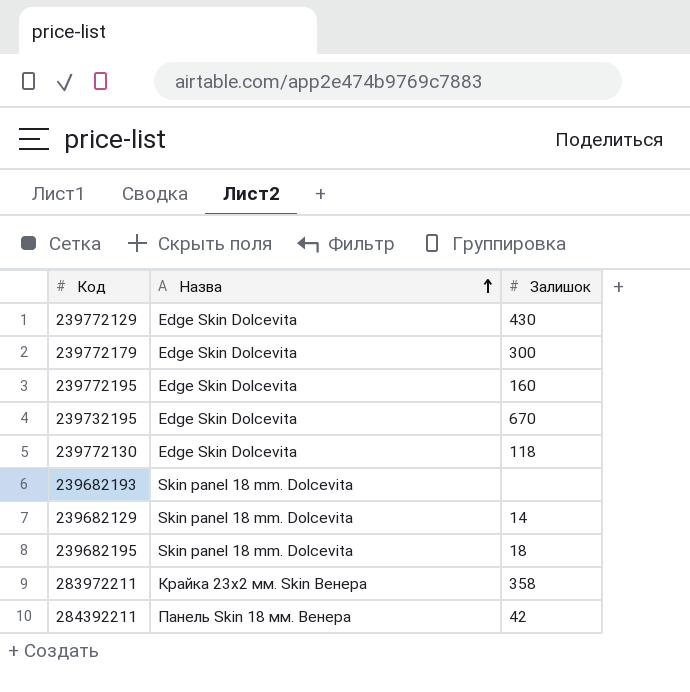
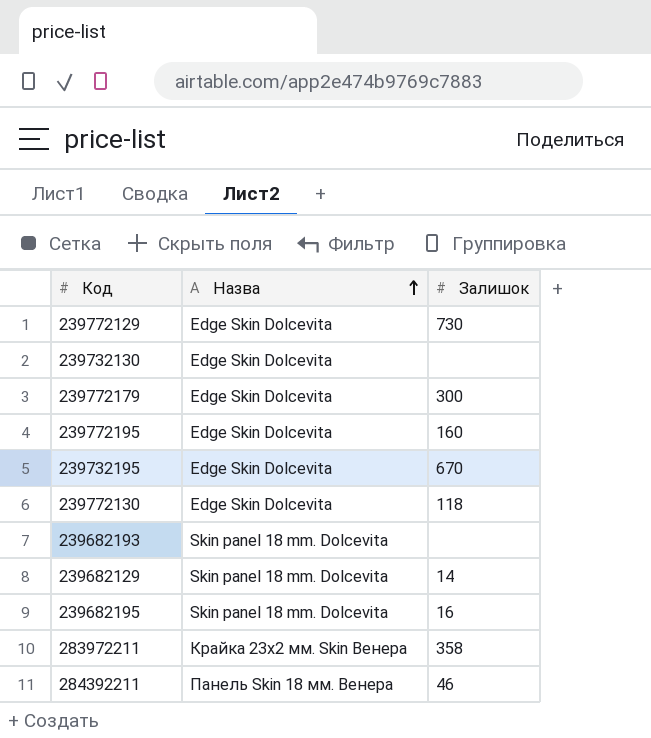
239772129 | Залишок: 430 -> 730
row 239732130: none -> Edge Skin Dolcevita | none
239682195 | Залишок: 18 -> 16
284392211 | Залишок: 42 -> 46

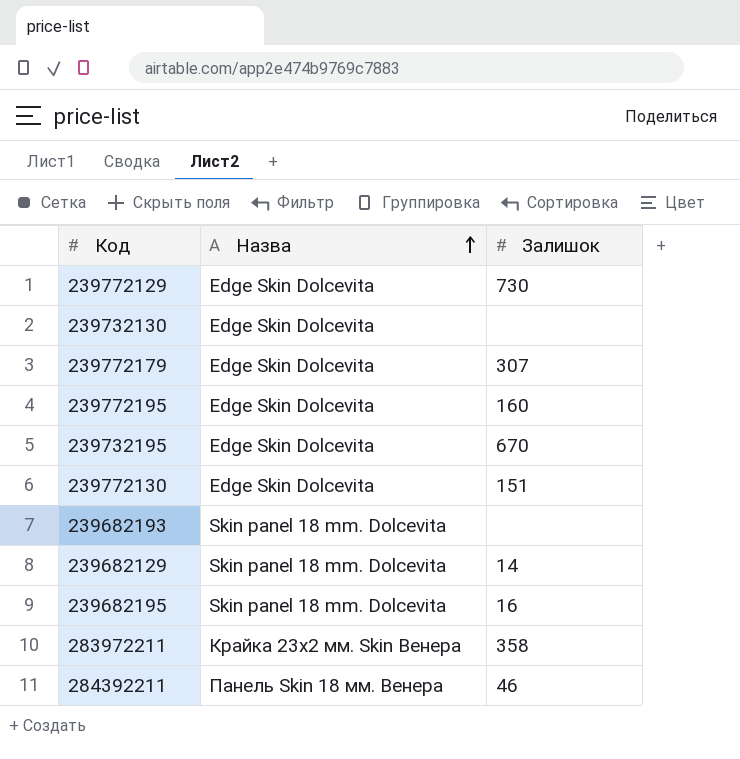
239772179 | Залишок: 300 -> 307
239772130 | Залишок: 118 -> 151

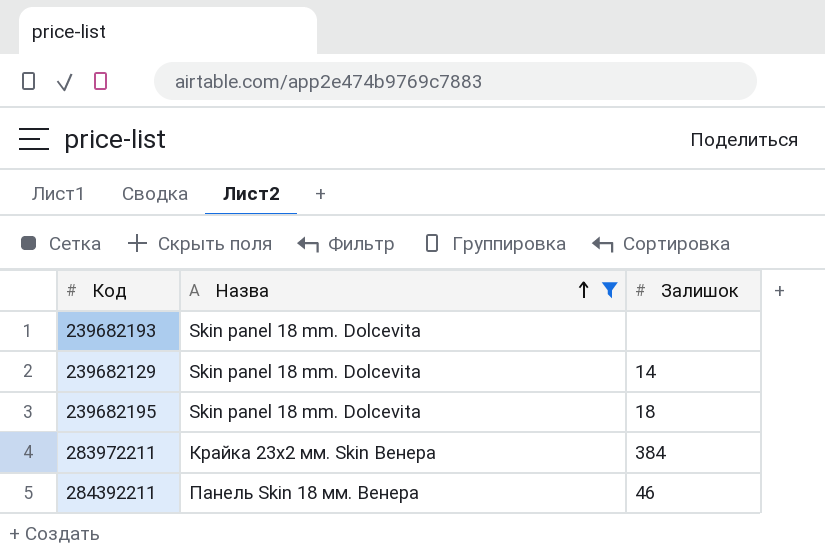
filter: none -> Назва != Edge Skin Dolcevita
239682195 | Залишок: 16 -> 18
283972211 | Залишок: 358 -> 384

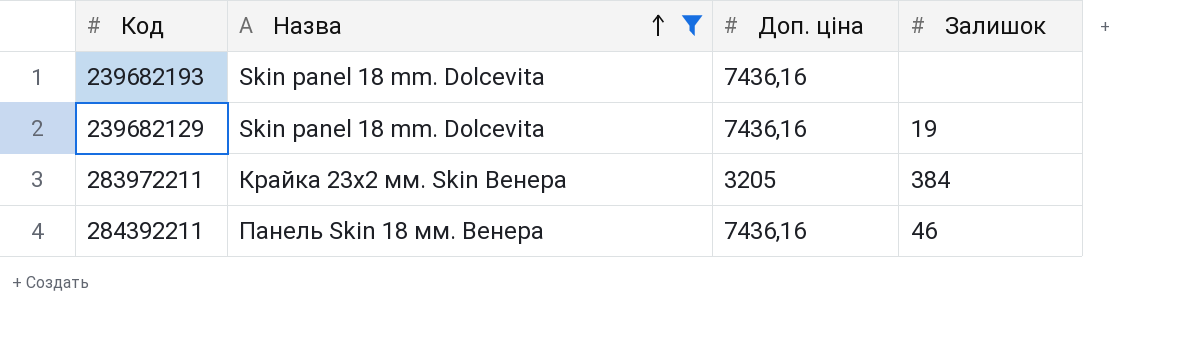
column Доп. ціна | position: none -> 3
row 239682195: Skin panel 18 mm. Dolcevita | 18 -> none
239682129 | Залишок: 14 -> 19

